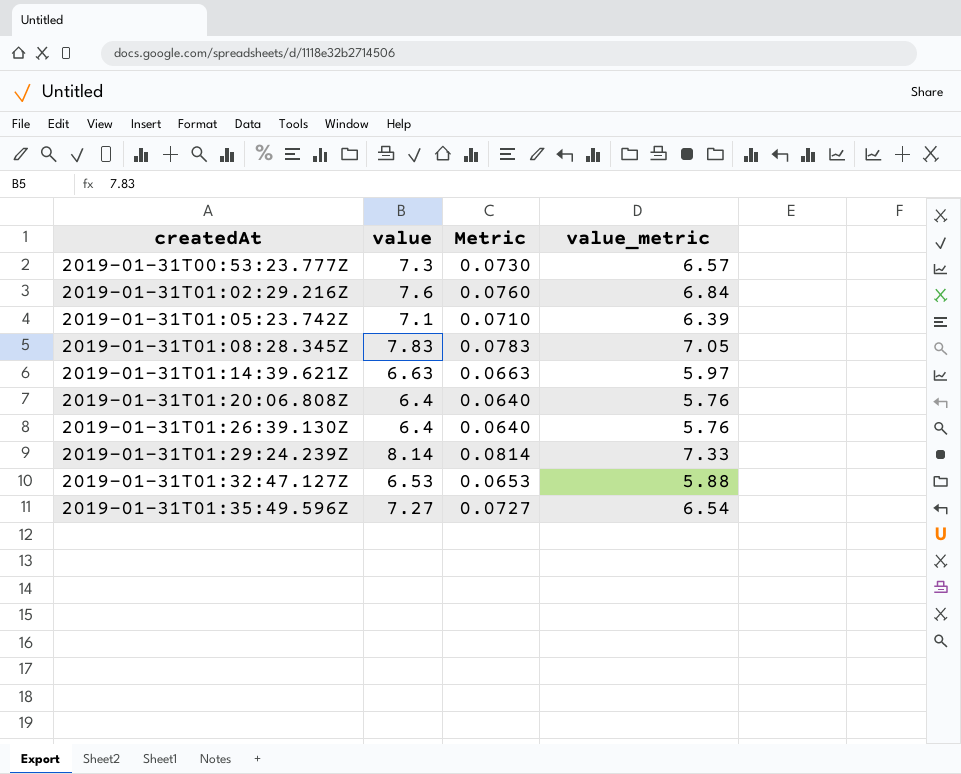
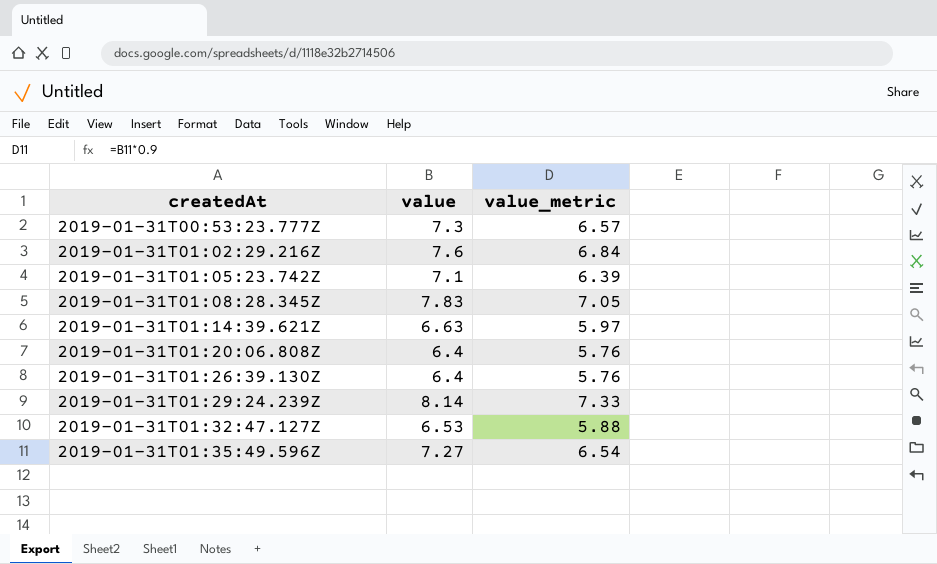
column Metric | formula: [value] * 0.01 -> none

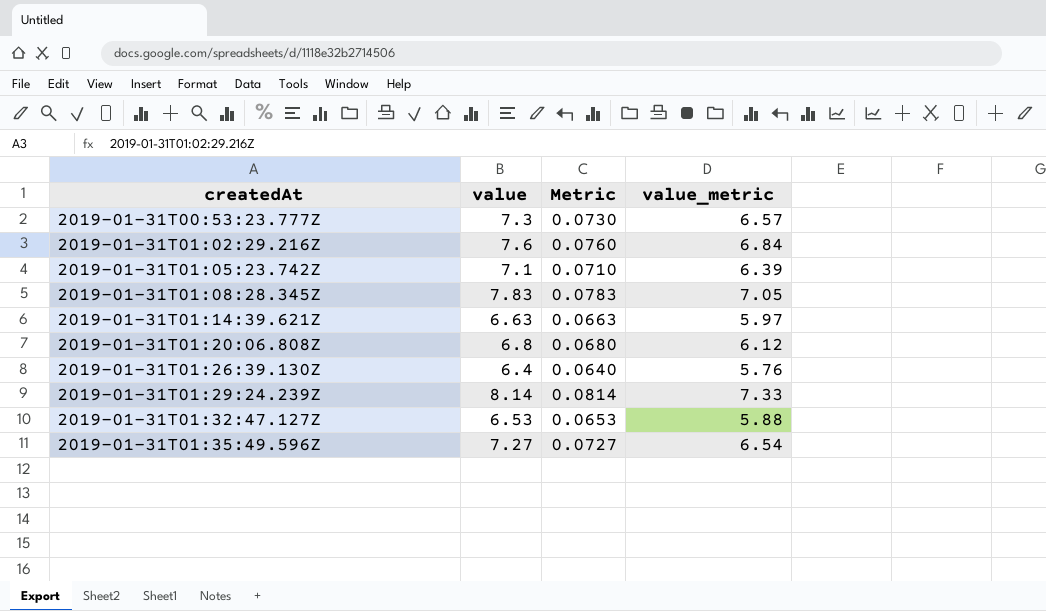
column Metric | formula: none -> [value] * 0.01
2019-01-31T01:20:06.808Z | value: 6.4 -> 6.8
2019-01-31T01:20:06.808Z | value_metric: 5.76 -> 6.12

